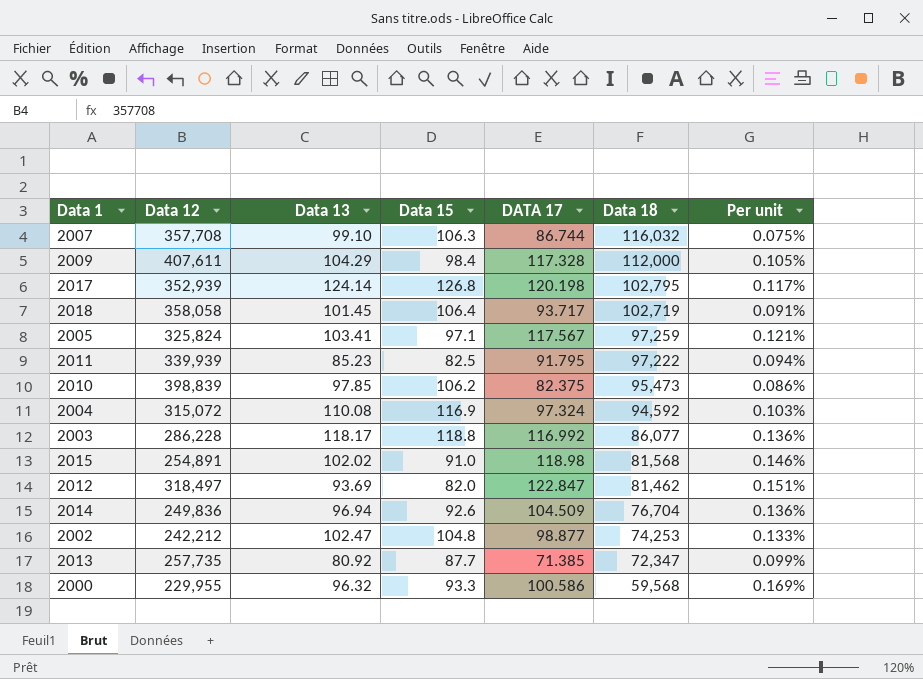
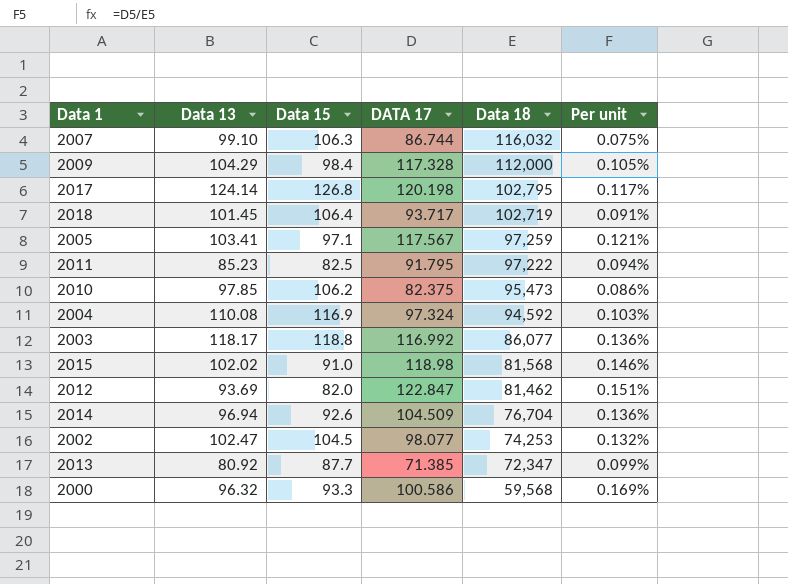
column Data 12 | position: 2 -> none
2002 | Data 15: 104.8 -> 104.5
2002 | DATA 17: 98.877 -> 98.077
2002 | Per unit: 0.133% -> 0.132%

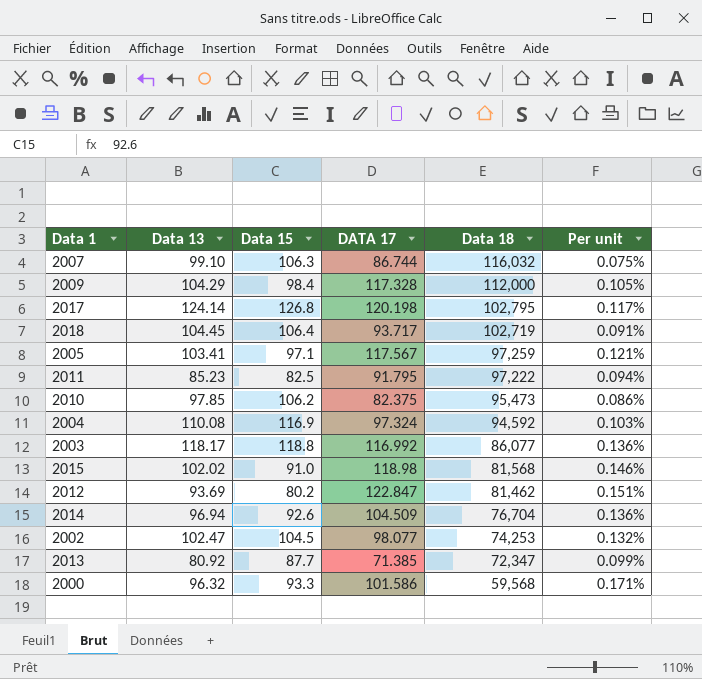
2018 | Data 13: 101.45 -> 104.45
2012 | Data 15: 82.0 -> 80.2
2000 | DATA 17: 100.586 -> 101.586
2000 | Per unit: 0.169% -> 0.171%

